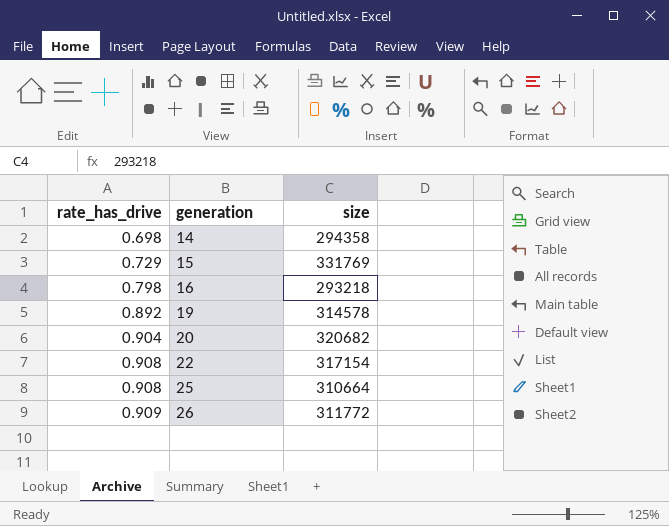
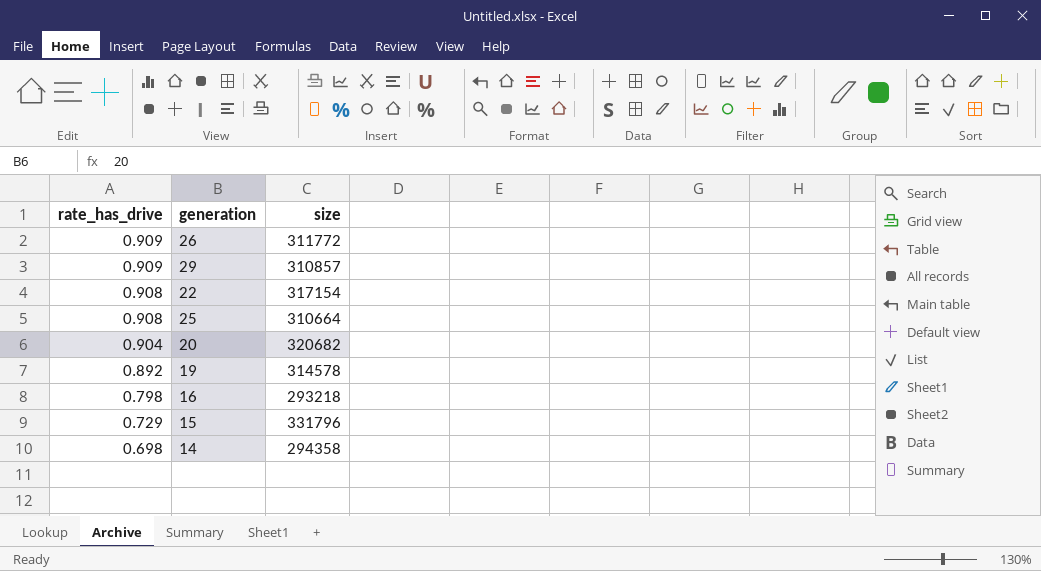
row order: rate_has_drive ascending -> rate_has_drive descending
row 29: none -> 0.909 | 310857
15 | size: 331769 -> 331796

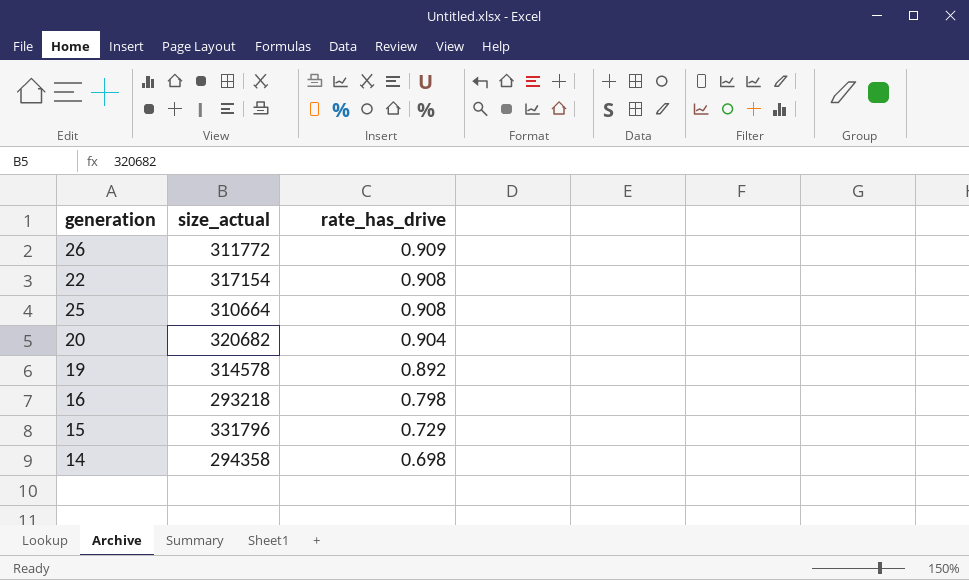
column name: size -> size_actual
column rate_has_drive | position: 1 -> 3
row 29: 0.909 | 310857 -> none

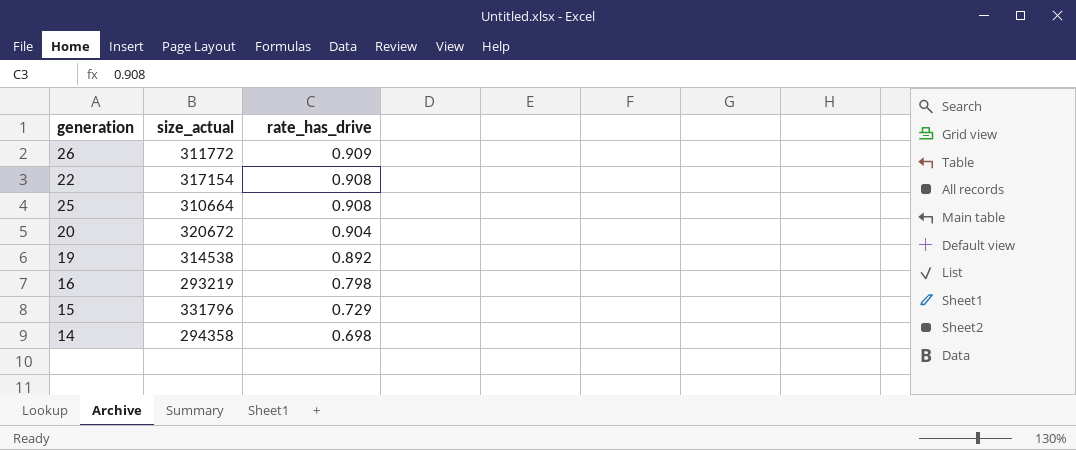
20 | size_actual: 320682 -> 320672
19 | size_actual: 314578 -> 314538
16 | size_actual: 293218 -> 293219

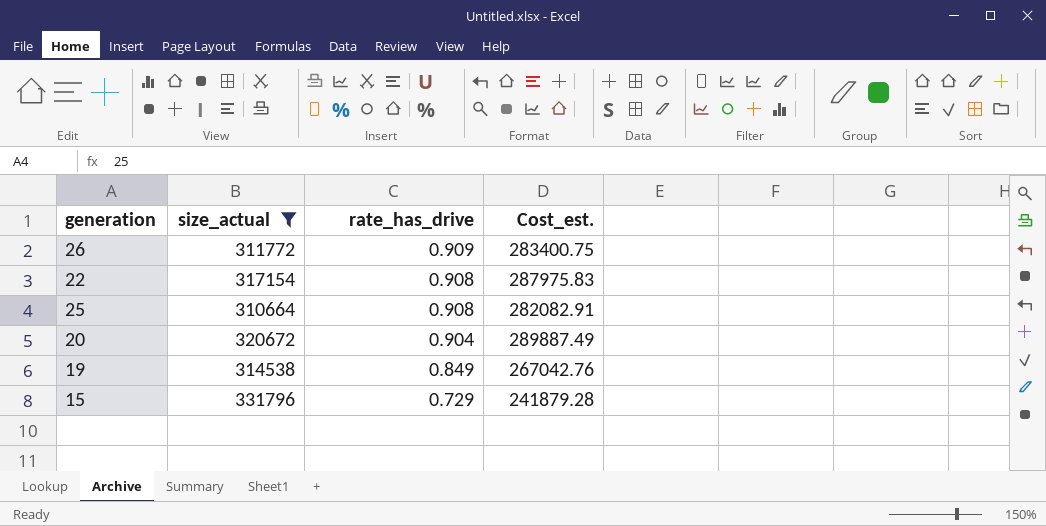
filter: none -> size_actual >= 310664
column Cost_est. | formula: none -> [size_actual] * [rate_has_drive]
19 | rate_has_drive: 0.892 -> 0.849

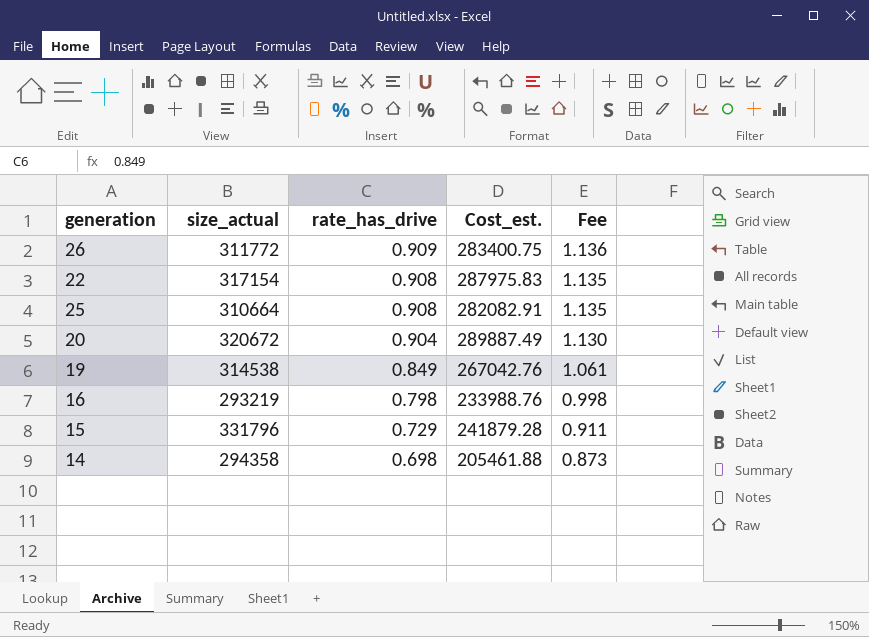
filter: size_actual >= 310664 -> none
column Fee | formula: none -> [rate_has_drive] * 1.25

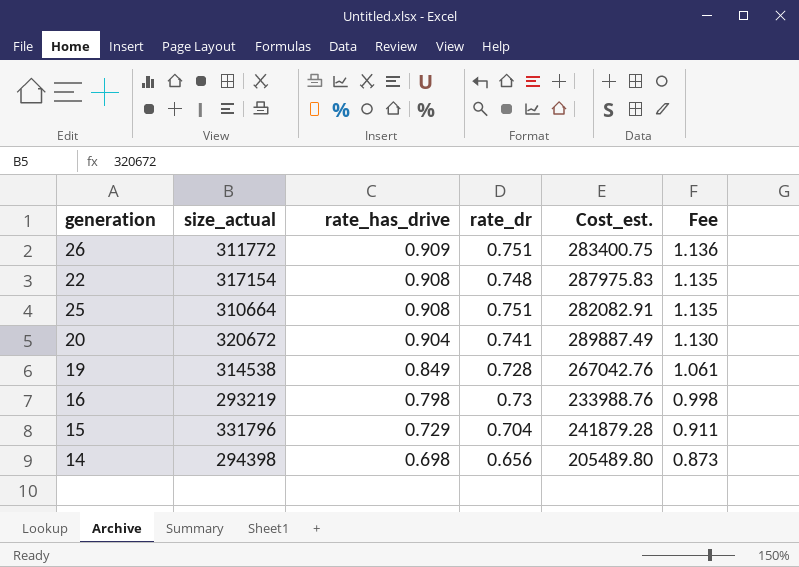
column rate_dr | position: none -> 4
14 | size_actual: 294358 -> 294398
14 | Cost_est.: 205461.88 -> 205489.80

